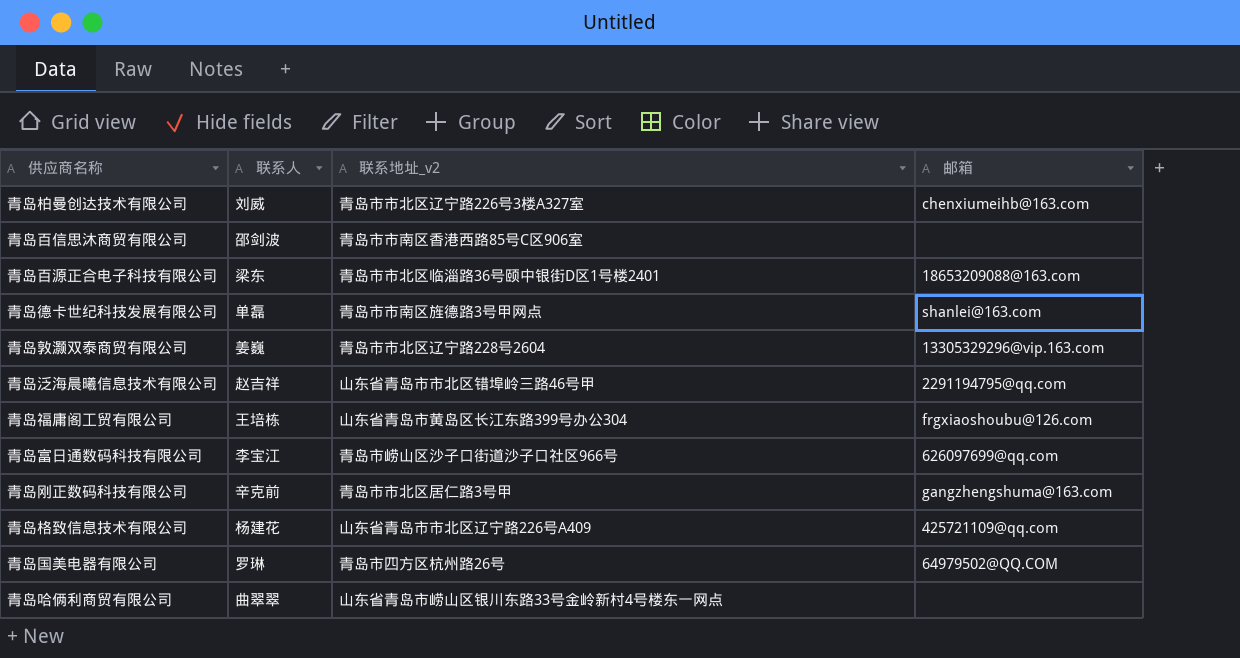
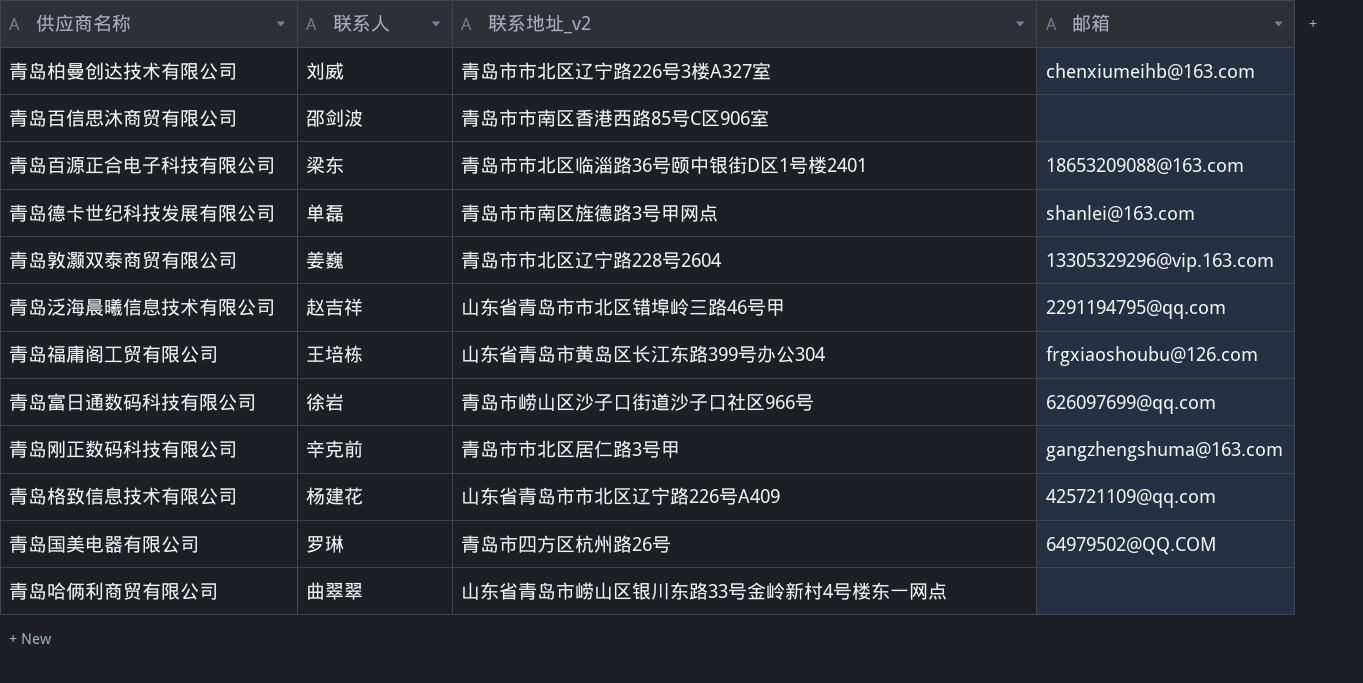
青岛富日通数码科技有限公司 | 联系人: 李宝江 -> 徐岩

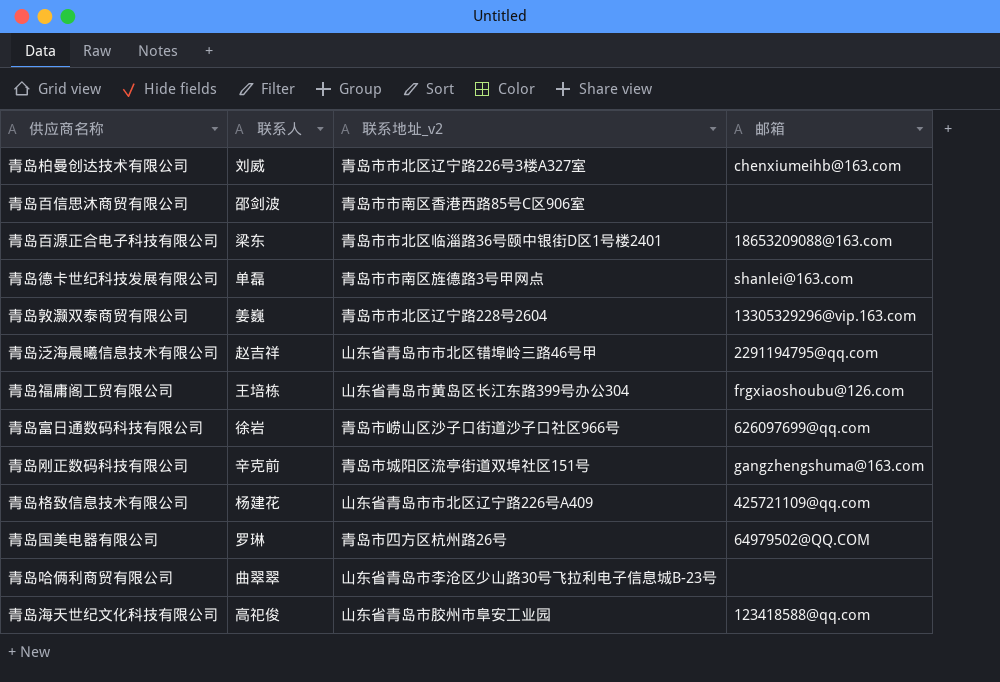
青岛刚正数码科技有限公司 | 联系地址_v2: 青岛市市北区居仁路3号甲 -> 青岛市城阳区流亭街道双埠社区151号
青岛哈俩利商贸有限公司 | 联系地址_v2: 山东省青岛市崂山区银川东路33号金岭新村4号楼东一网点 -> 山东省青岛市李沧区少山路30号飞拉利电子信息城B-23号
row 青岛海天世纪文化科技有限公司: none -> 高祀俊 | 山东省青岛市胶州市阜安工业园 | 123418588@qq.com

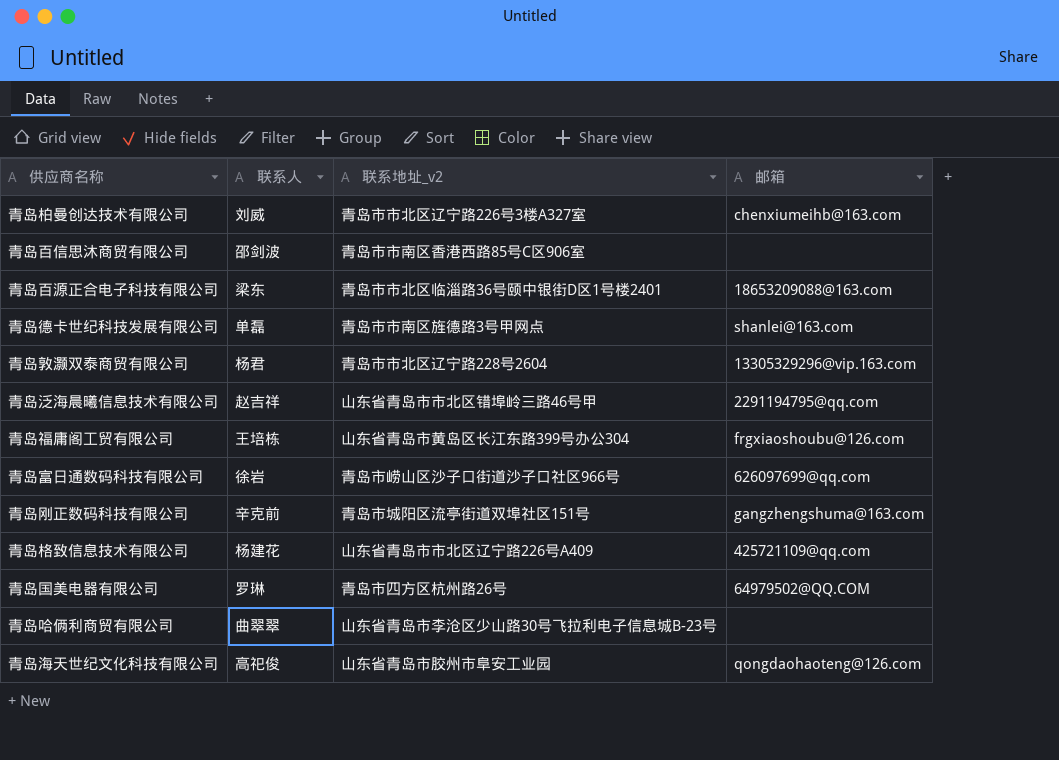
青岛敦灏双泰商贸有限公司 | 联系人: 姜巍 -> 杨君
青岛海天世纪文化科技有限公司 | 邮箱: 123418588@qq.com -> qongdaohaoteng@126.com

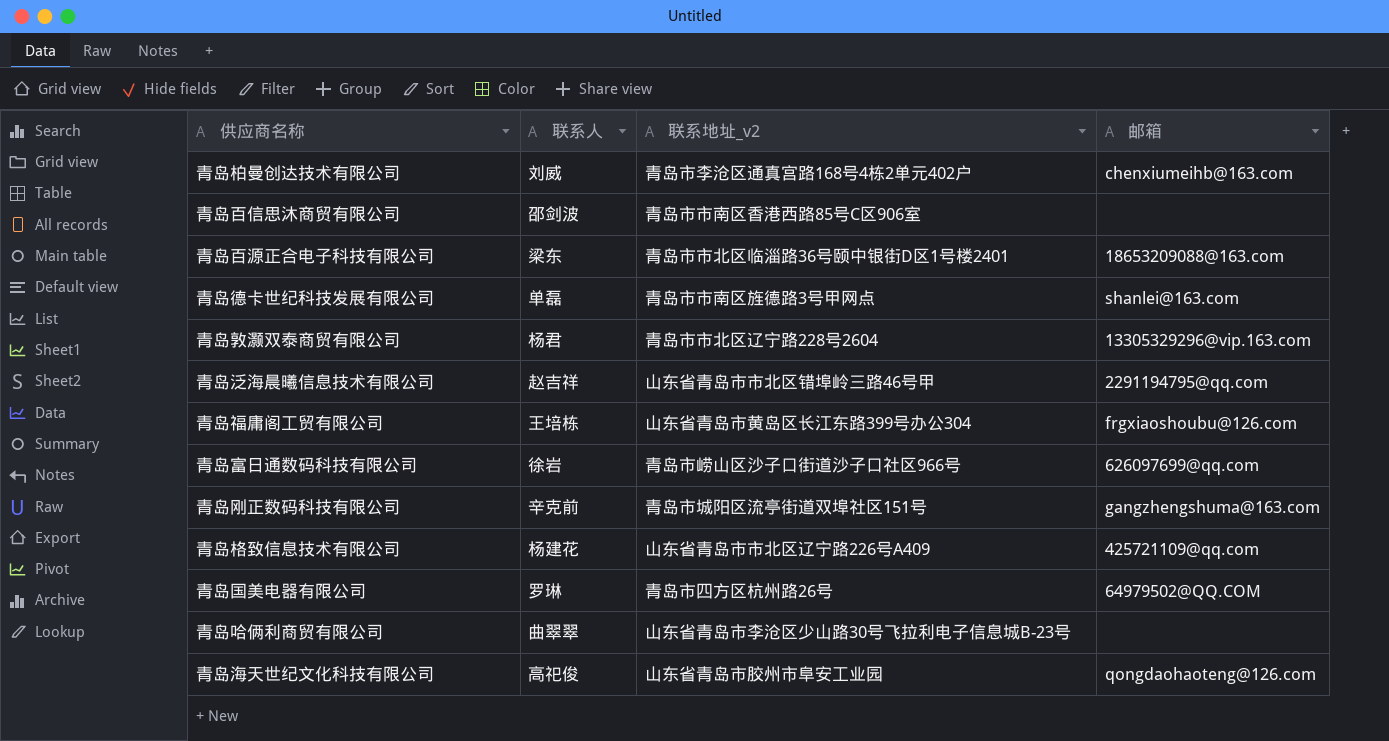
青岛柏曼创达技术有限公司 | 联系地址_v2: 青岛市市北区辽宁路226号3楼A327室 -> 青岛市李沧区通真宫路168号4栋2单元402户

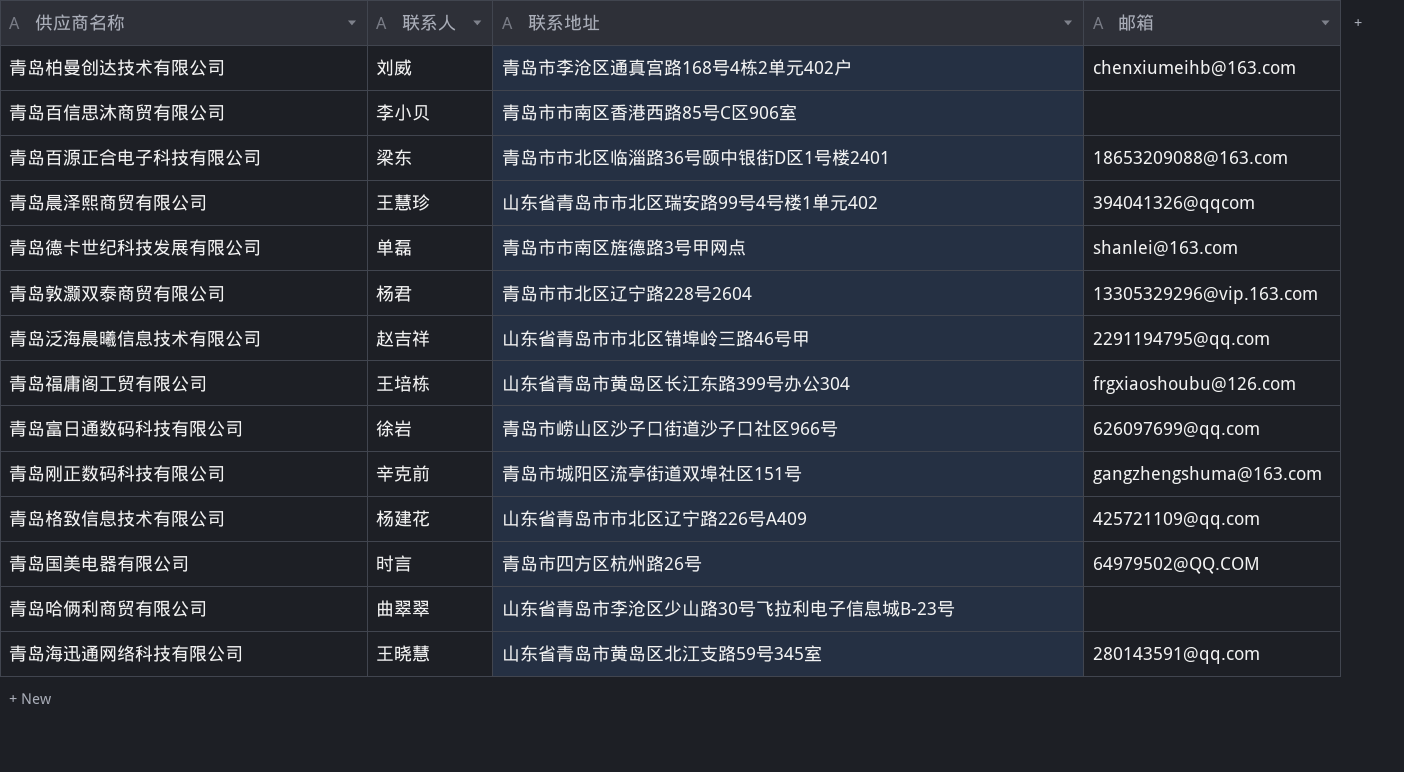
column name: 联系地址_v2 -> 联系地址
row 青岛海天世纪文化科技有限公司: 高祀俊 | 山东省青岛市胶州市阜安工业园 | qongdaohaoteng@126.com -> none
青岛百信思沐商贸有限公司 | 联系人: 邵剑波 -> 李小贝
row 青岛晨泽熙商贸有限公司: none -> 王慧珍 | 山东省青岛市市北区瑞安路99号4号楼1单元402 | 394041326@qqcom
青岛国美电器有限公司 | 联系人: 罗琳 -> 时言
row 青岛海迅通网络科技有限公司: none -> 王晓慧 | 山东省青岛市黄岛区北江支路59号345室 | 280143591@qq.com

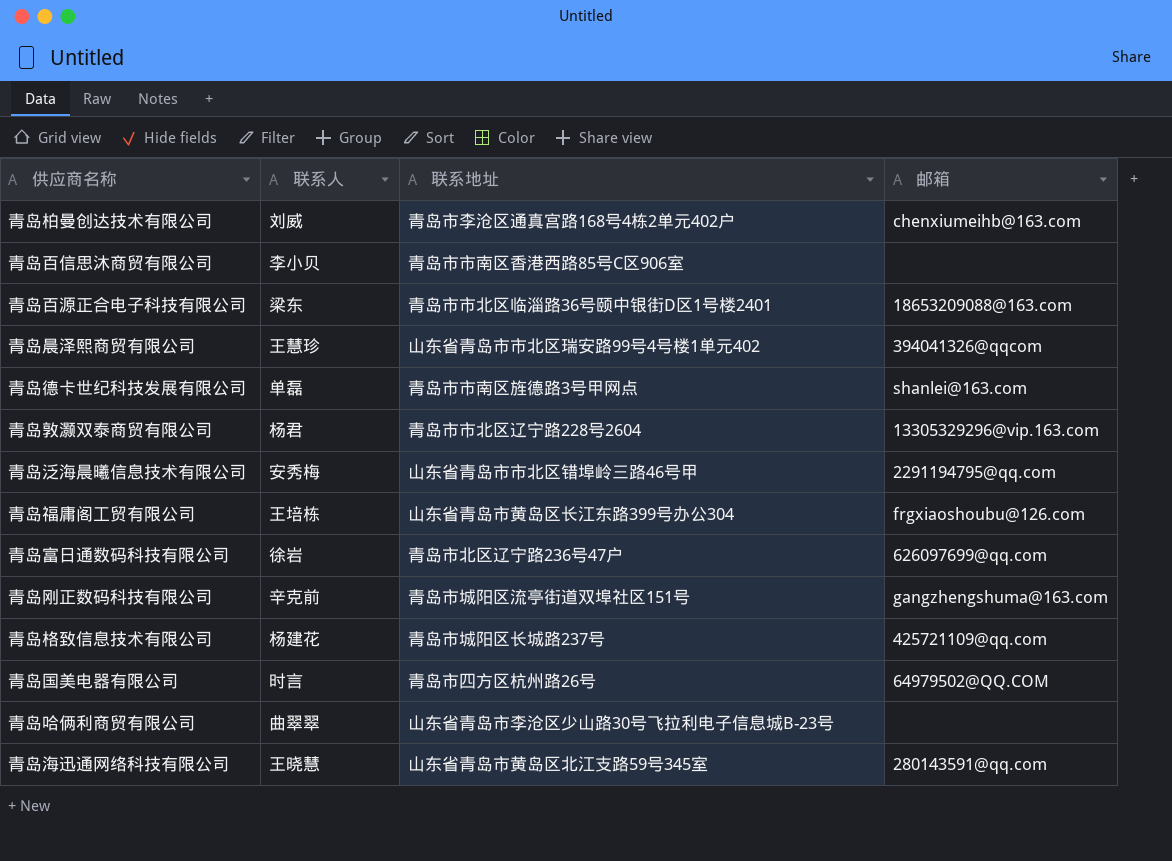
青岛泛海晨曦信息技术有限公司 | 联系人: 赵吉祥 -> 安秀梅
青岛富日通数码科技有限公司 | 联系地址: 青岛市崂山区沙子口街道沙子口社区966号 -> 青岛市北区辽宁路236号47户
青岛格致信息技术有限公司 | 联系地址: 山东省青岛市市北区辽宁路226号A409 -> 青岛市城阳区长城路237号

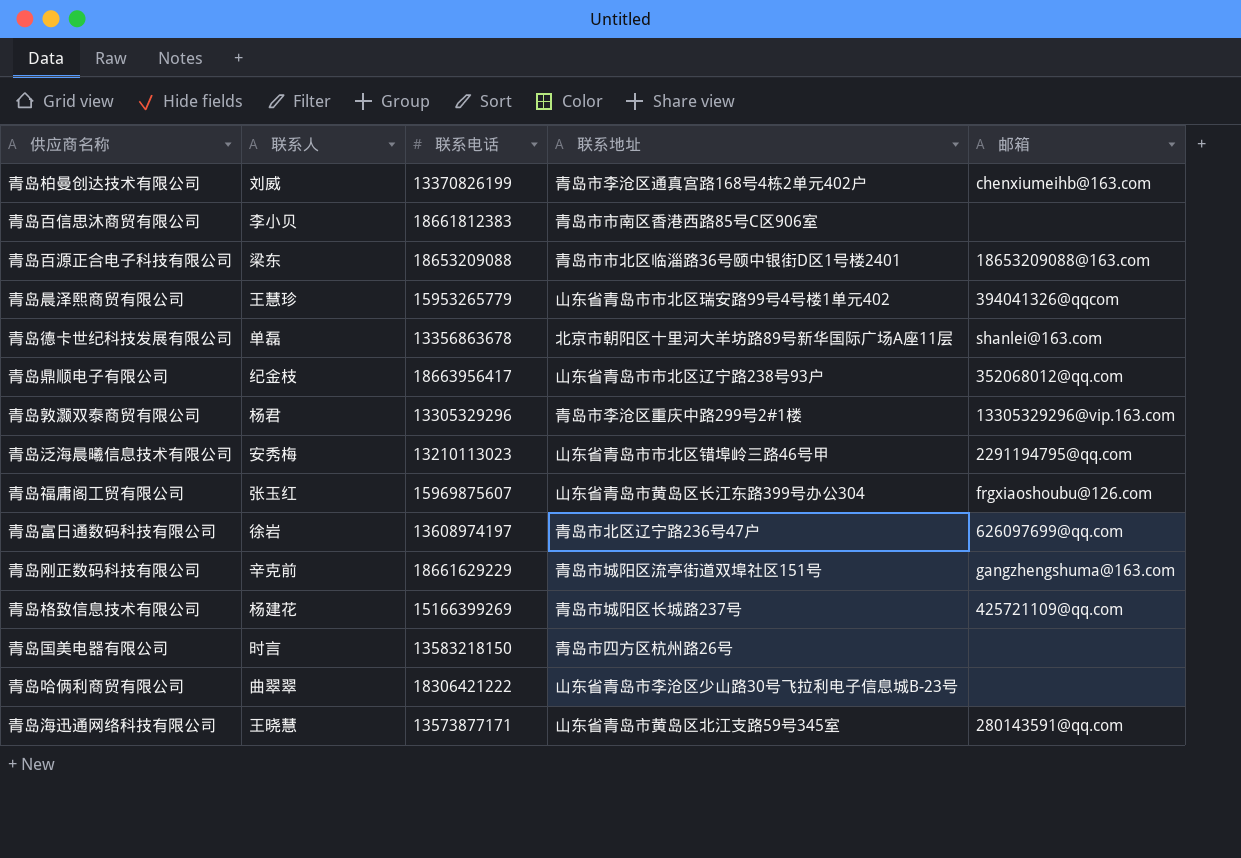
column 联系电话 | position: none -> 3
青岛德卡世纪科技发展有限公司 | 联系地址: 青岛市市南区旌德路3号甲网点 -> 北京市朝阳区十里河大羊坊路89号新华国际广场A座11层
row 青岛鼎顺电子有限公司: none -> 纪金枝 | 18663956417 | 山东省青岛市市北区辽宁路238号93户 | 352068012@qq.com
青岛敦灏双泰商贸有限公司 | 联系地址: 青岛市市北区辽宁路228号2604 -> 青岛市李沧区重庆中路299号2#1楼
青岛福庸阁工贸有限公司 | 联系人: 王培栋 -> 张玉红
青岛国美电器有限公司 | 邮箱: 64979502@QQ.COM -> none

